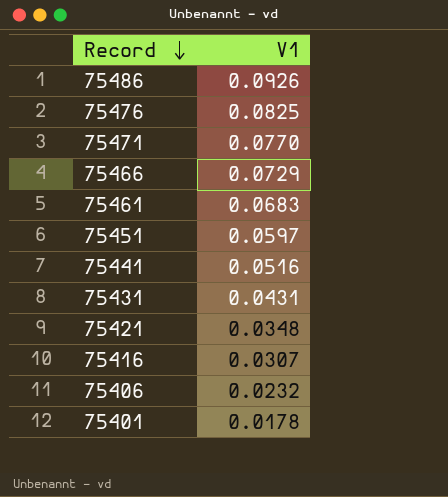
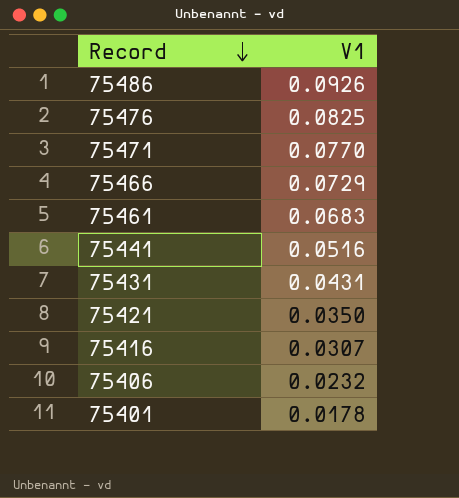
row 75451: 0.0597 -> none
75421 | V1: 0.0348 -> 0.0350

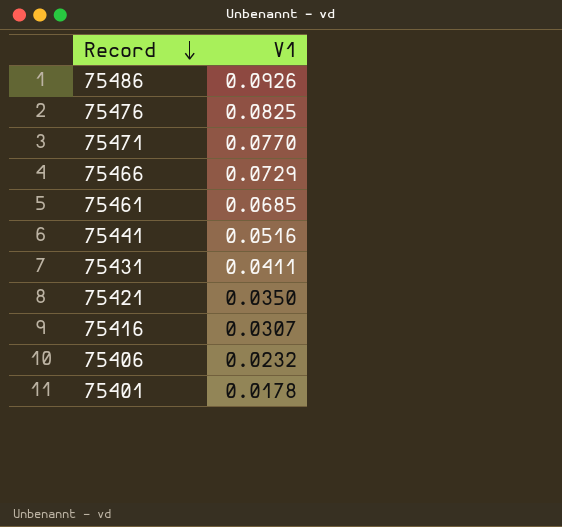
75461 | V1: 0.0683 -> 0.0685
75431 | V1: 0.0431 -> 0.0411

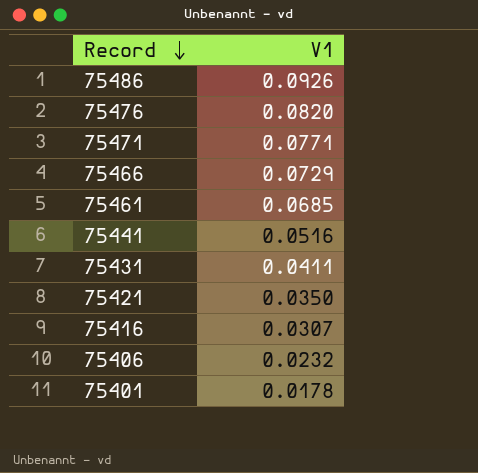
75476 | V1: 0.0825 -> 0.0820
75471 | V1: 0.0770 -> 0.0771

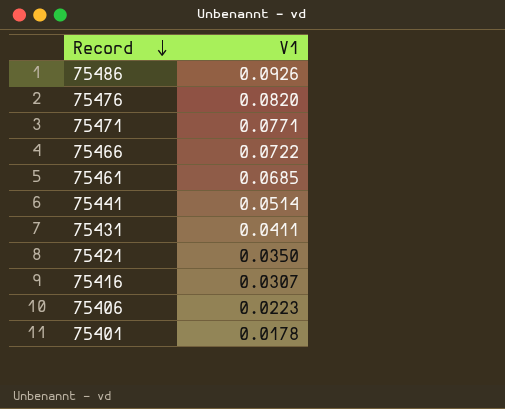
75466 | V1: 0.0729 -> 0.0722
75441 | V1: 0.0516 -> 0.0514
75406 | V1: 0.0232 -> 0.0223

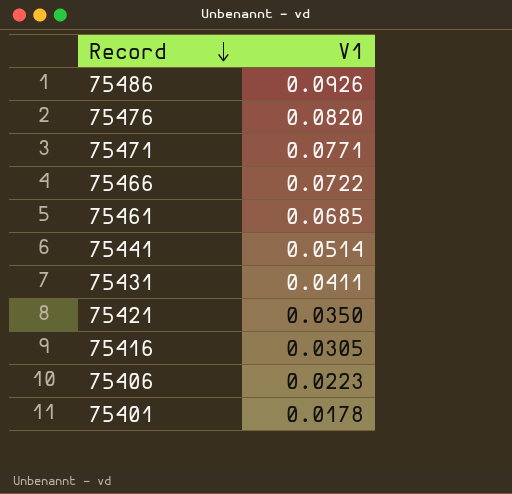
75416 | V1: 0.0307 -> 0.0305

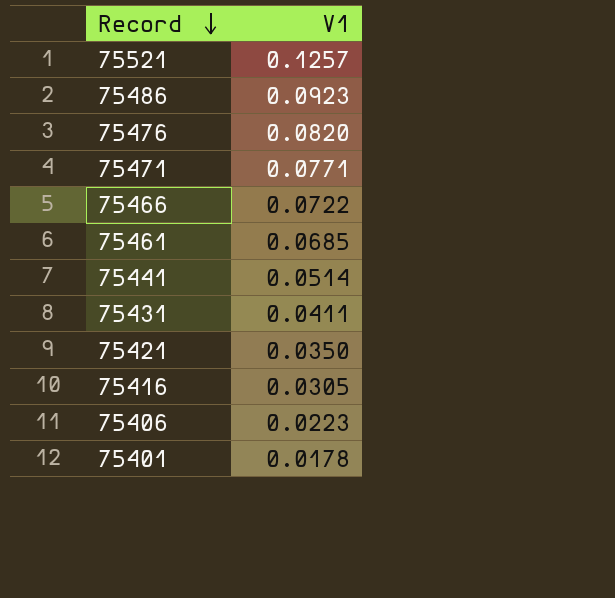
row 75521: none -> 0.1257
75486 | V1: 0.0926 -> 0.0923

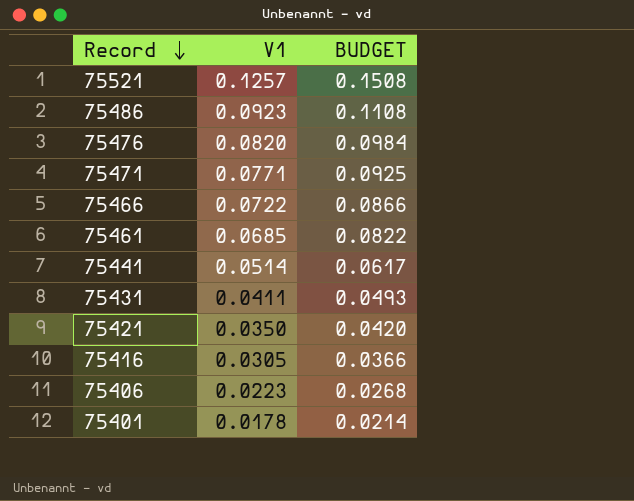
column BUDGET | formula: none -> [V1] * 1.2

